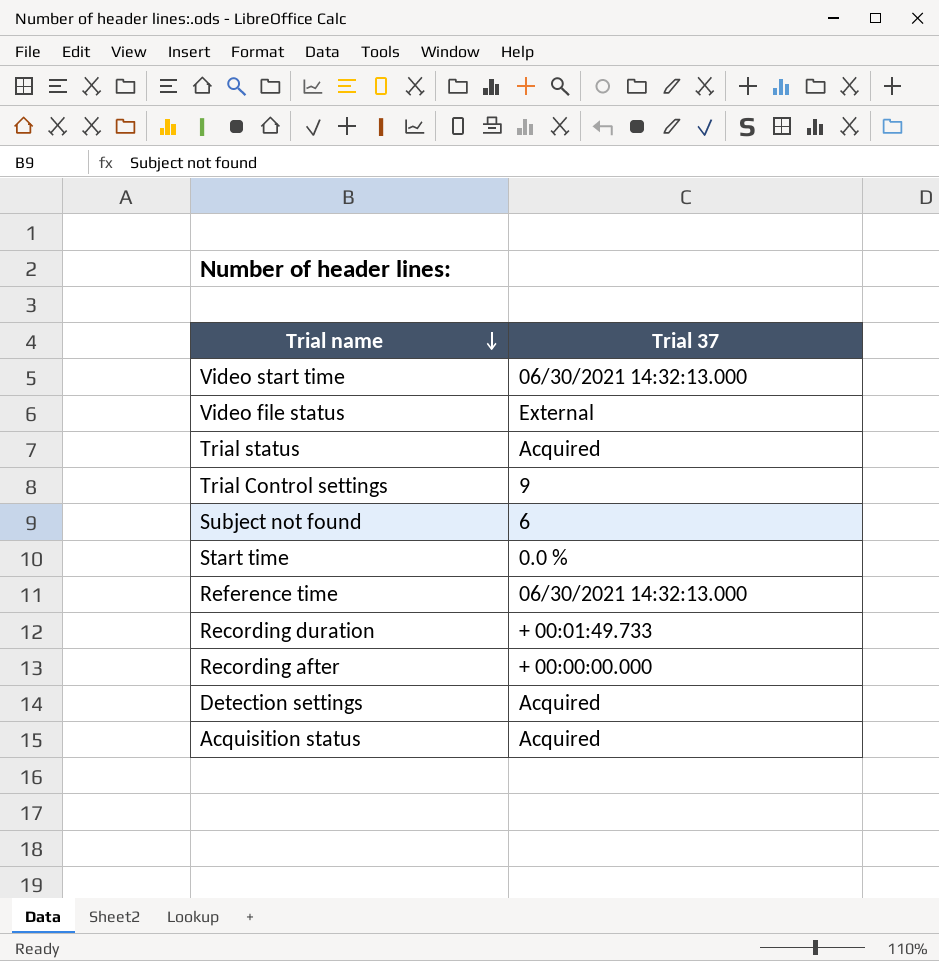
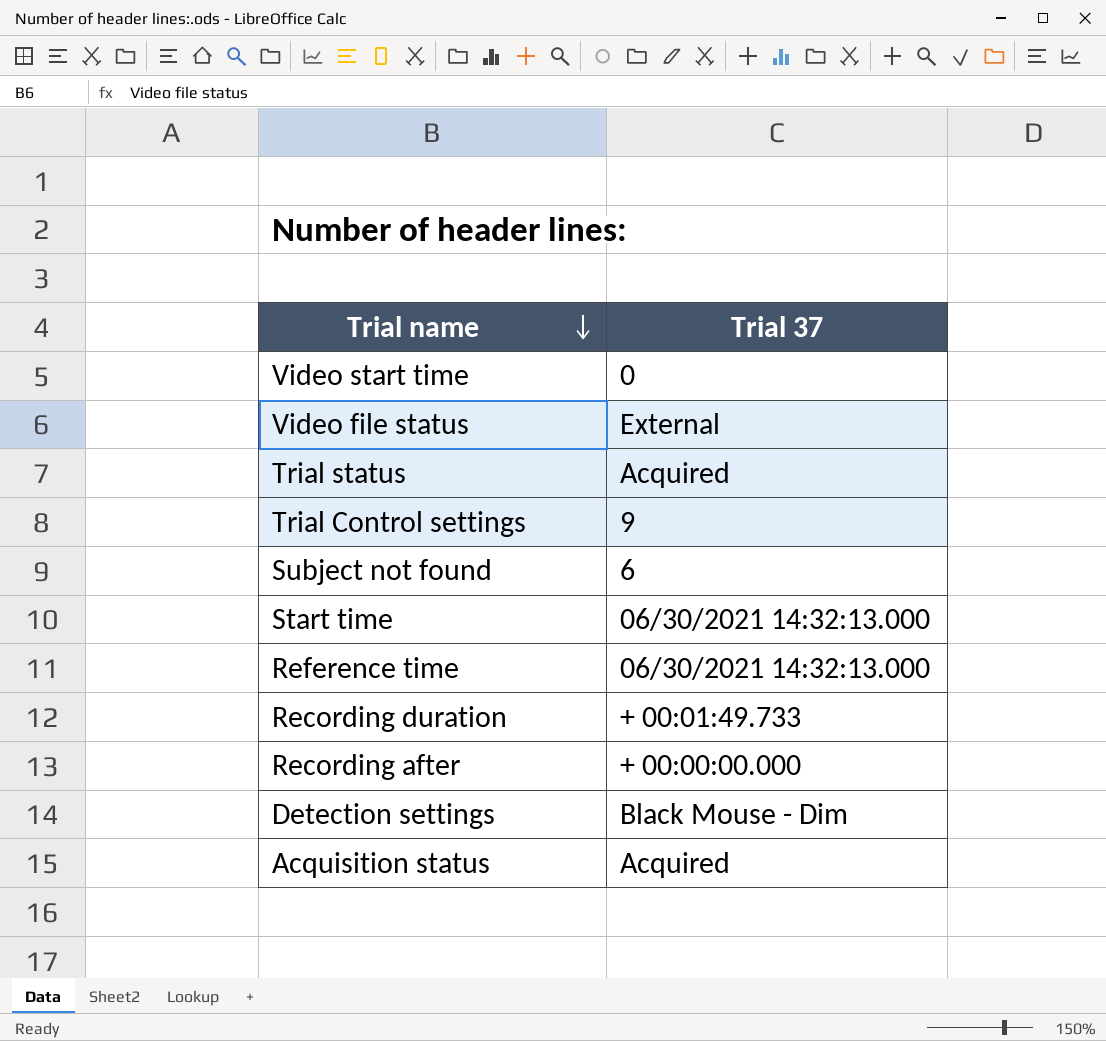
Video start time | Trial 37: 06/30/2021 14:32:13.000 -> 0
Start time | Trial 37: 0.0 % -> 06/30/2021 14:32:13.000
Detection settings | Trial 37: Acquired -> Black Mouse - Dim

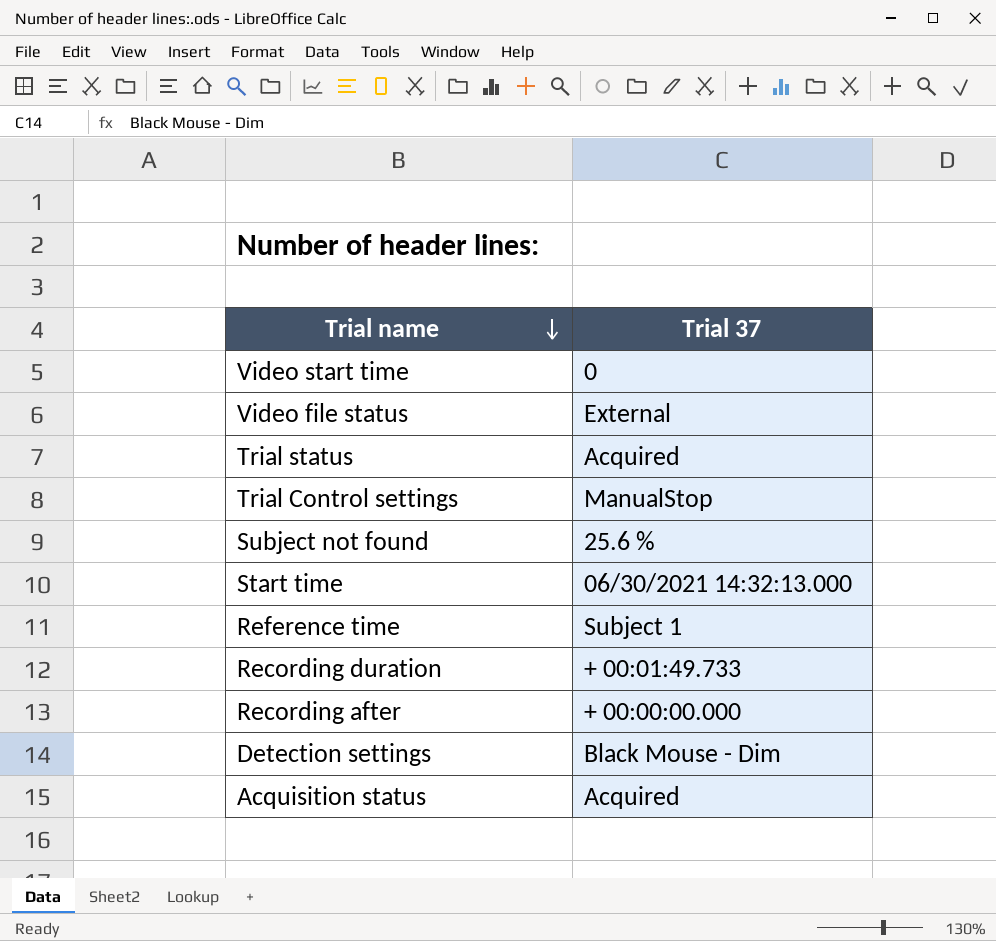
Trial Control settings | Trial 37: 9 -> ManualStop
Subject not found | Trial 37: 6 -> 25.6 %
Reference time | Trial 37: 06/30/2021 14:32:13.000 -> Subject 1

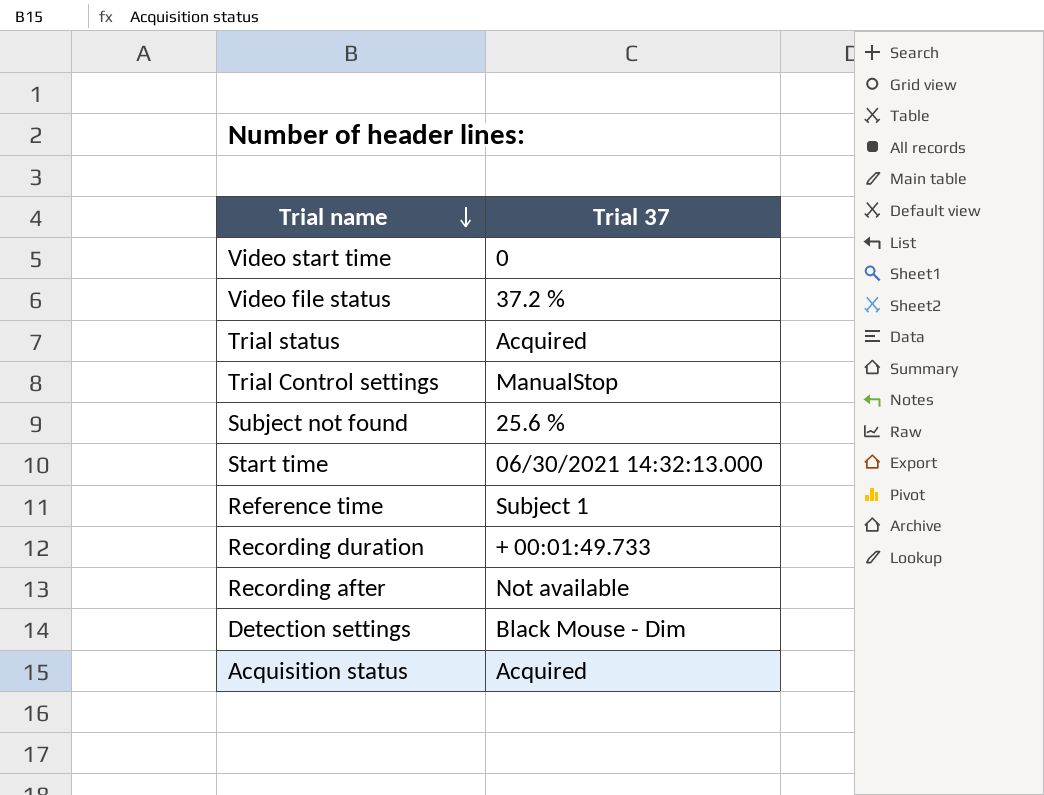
Video file status | Trial 37: External -> 37.2 %
Recording after | Trial 37: + 00:00:00.000 -> Not available

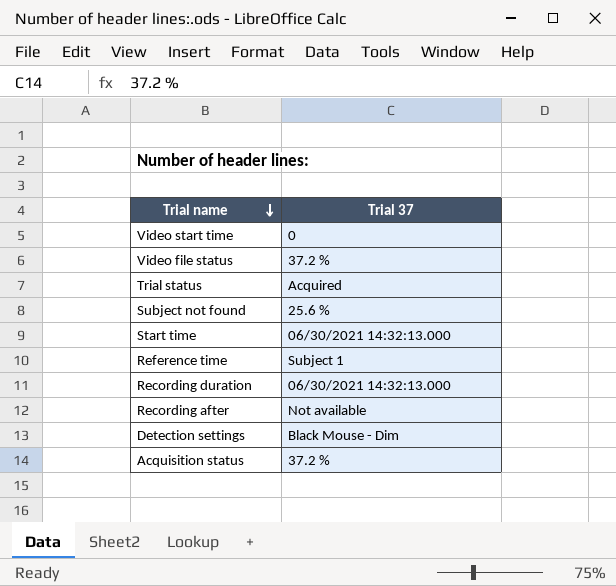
row Trial Control settings: ManualStop -> none
Recording duration | Trial 37: + 00:01:49.733 -> 06/30/2021 14:32:13.000
Acquisition status | Trial 37: Acquired -> 37.2 %

